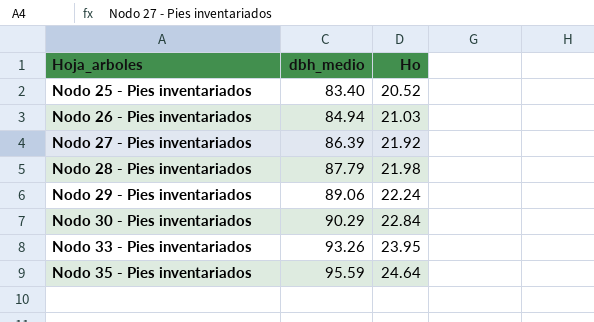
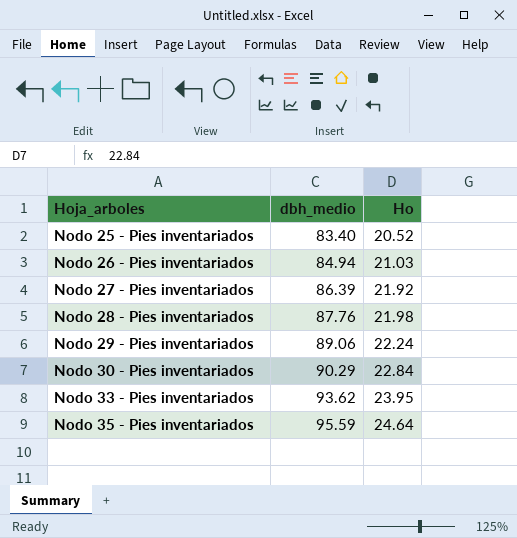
Nodo 28 - Pies inventariados | dbh_medio: 87.79 -> 87.76
Nodo 33 - Pies inventariados | dbh_medio: 93.26 -> 93.62

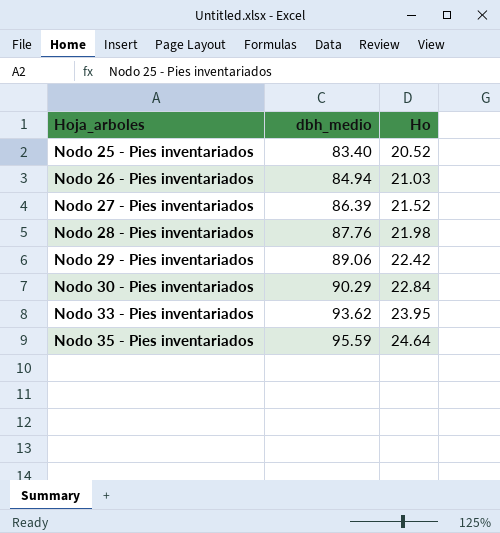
Nodo 27 - Pies inventariados | Ho: 21.92 -> 21.52
Nodo 29 - Pies inventariados | Ho: 22.24 -> 22.42

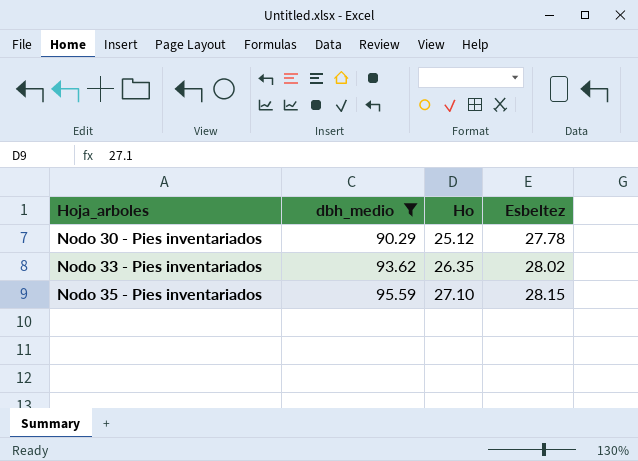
filter: none -> dbh_medio >= 90.29
column Esbeltez | position: none -> 4
Nodo 30 - Pies inventariados | Ho: 22.84 -> 25.12
Nodo 33 - Pies inventariados | Ho: 23.95 -> 26.35
Nodo 35 - Pies inventariados | Ho: 24.64 -> 27.10

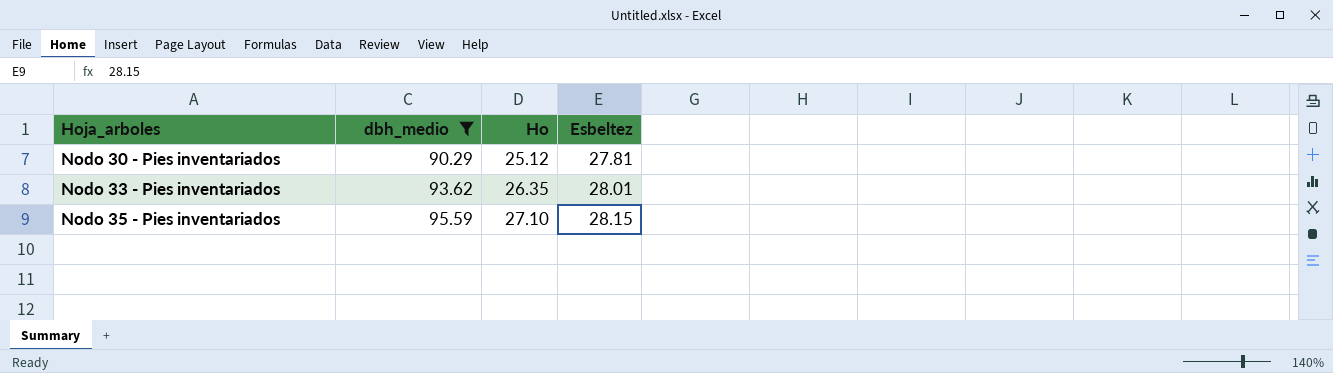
Nodo 30 - Pies inventariados | Esbeltez: 27.78 -> 27.81
Nodo 33 - Pies inventariados | Esbeltez: 28.02 -> 28.01

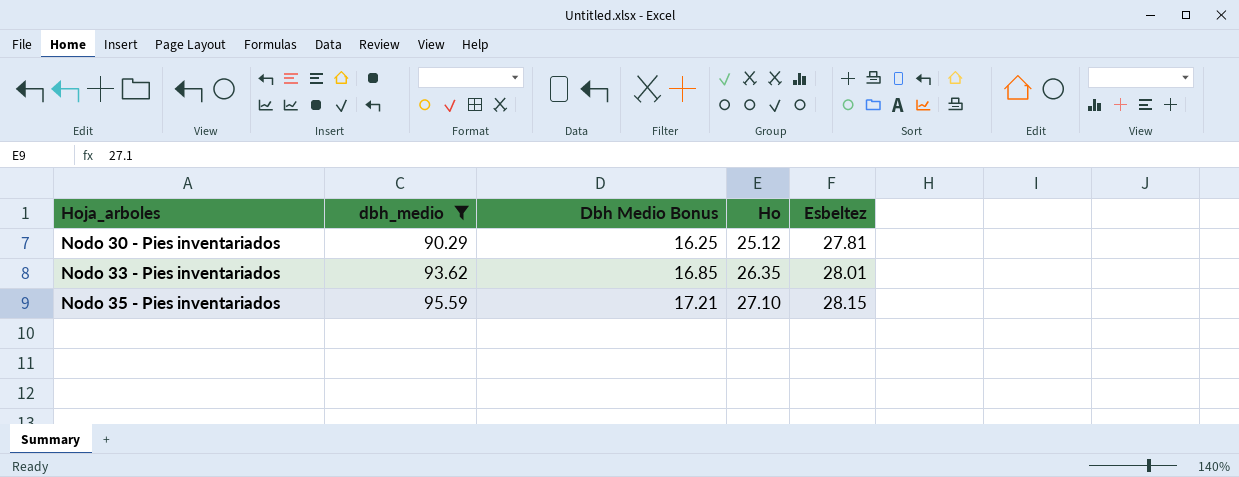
column Dbh Medio Bonus | formula: none -> [dbh_medio] * 0.18

